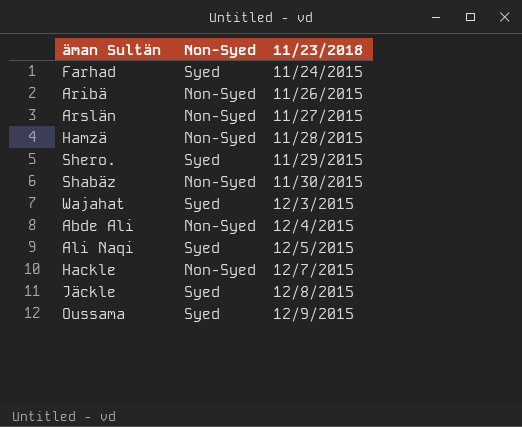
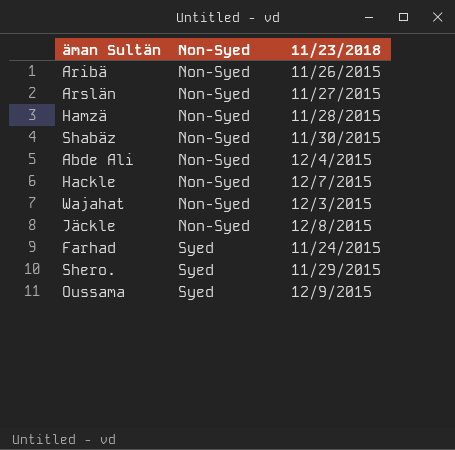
row order: 11/23/2018 ascending -> Non-Syed ascending
row Ali Naqi: Syed | 12/5/2015 -> none
Wajahat | Non-Syed: Syed -> Non-Syed
Jäckle | Non-Syed: Syed -> Non-Syed

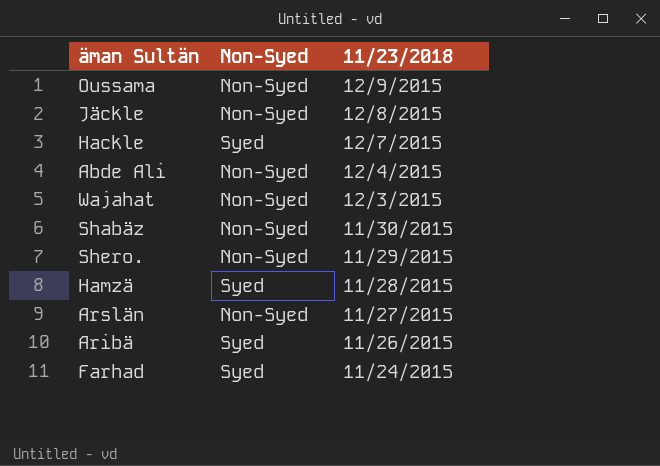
row order: Non-Syed ascending -> 11/23/2018 descending
Oussama | Non-Syed: Syed -> Non-Syed
Hackle | Non-Syed: Non-Syed -> Syed
Shero. | Non-Syed: Syed -> Non-Syed
Hamzä | Non-Syed: Non-Syed -> Syed
Aribä | Non-Syed: Non-Syed -> Syed

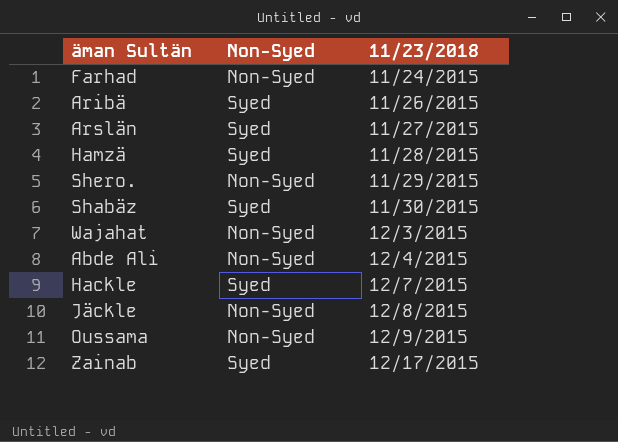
row order: 11/23/2018 descending -> 11/23/2018 ascending
Farhad | Non-Syed: Syed -> Non-Syed
Arslän | Non-Syed: Non-Syed -> Syed
Shabäz | Non-Syed: Non-Syed -> Syed
row Zainab: none -> Syed | 12/17/2015

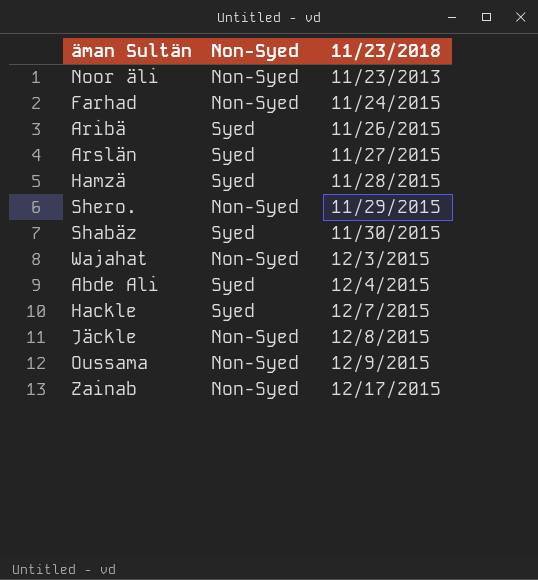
row Noor äli: none -> Non-Syed | 11/23/2013
Abde Ali | Non-Syed: Non-Syed -> Syed
Zainab | Non-Syed: Syed -> Non-Syed

